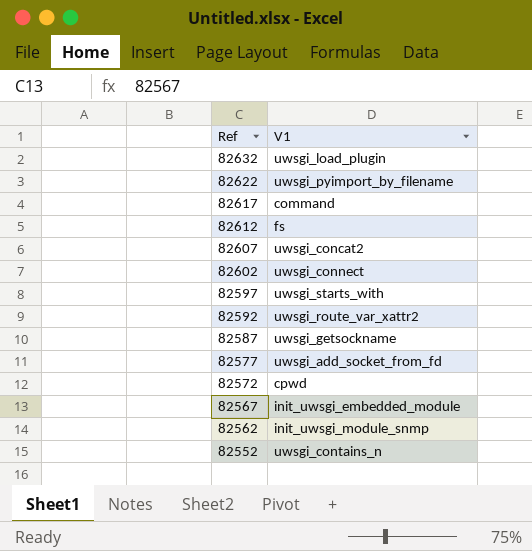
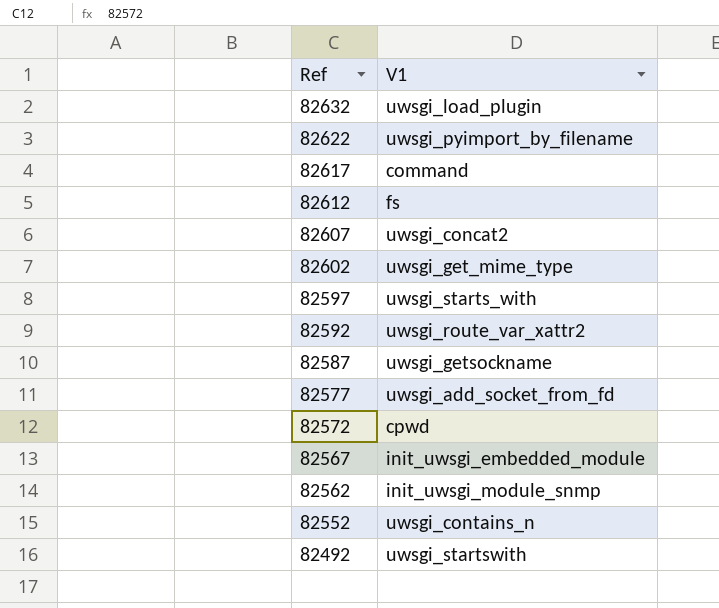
82602 | V1: uwsgi_connect -> uwsgi_get_mime_type
row 82492: none -> uwsgi_startswith

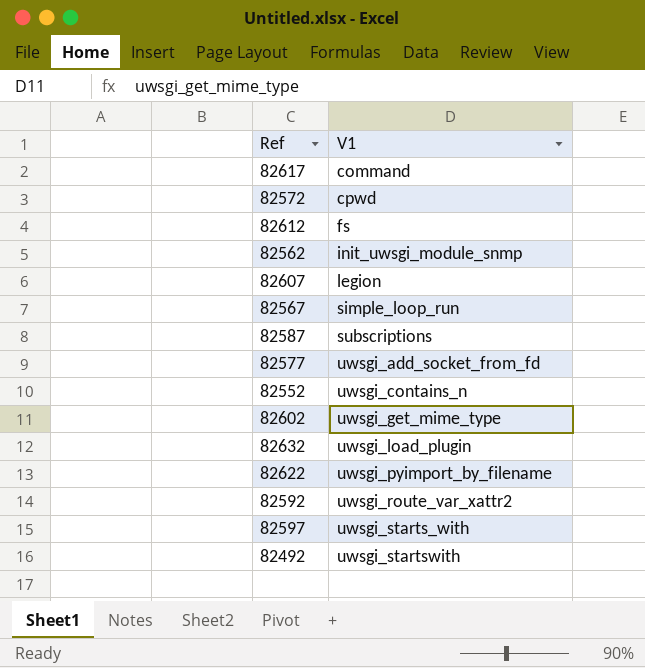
row order: Ref descending -> V1 ascending
82607 | V1: uwsgi_concat2 -> legion
82567 | V1: init_uwsgi_embedded_module -> simple_loop_run
82587 | V1: uwsgi_getsockname -> subscriptions

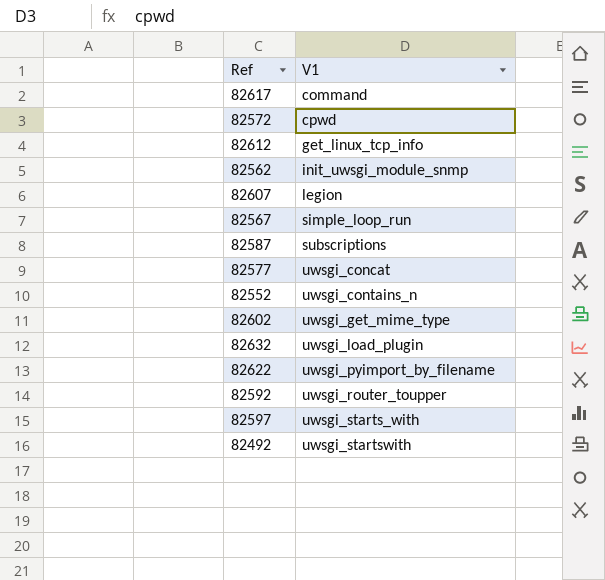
82612 | V1: fs -> get_linux_tcp_info
82577 | V1: uwsgi_add_socket_from_fd -> uwsgi_concat
82592 | V1: uwsgi_route_var_xattr2 -> uwsgi_router_toupper

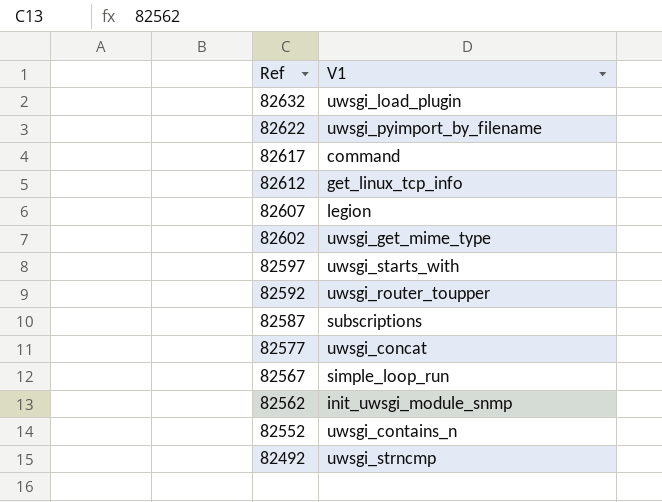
row order: V1 ascending -> Ref descending
row 82572: cpwd -> none
82492 | V1: uwsgi_startswith -> uwsgi_strncmp

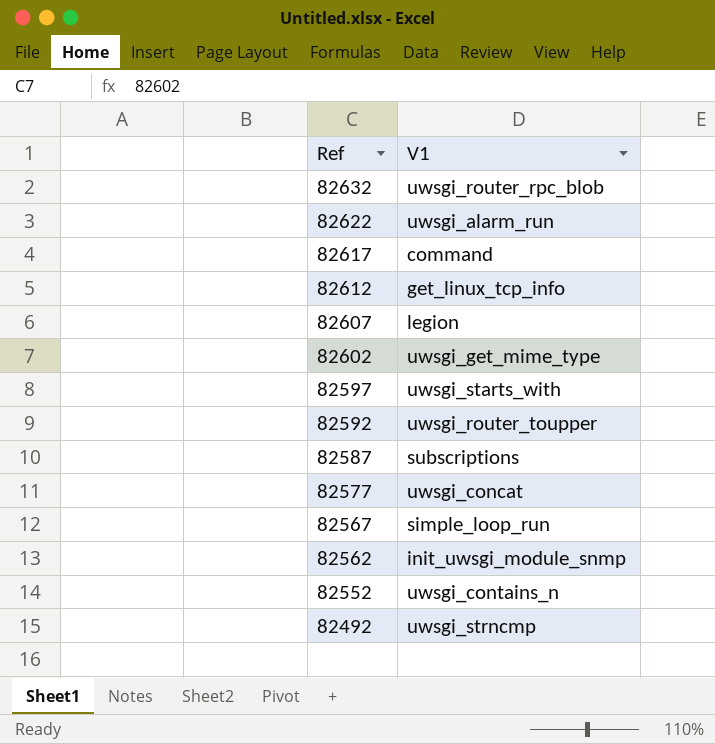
82632 | V1: uwsgi_load_plugin -> uwsgi_router_rpc_blob
82622 | V1: uwsgi_pyimport_by_filename -> uwsgi_alarm_run

